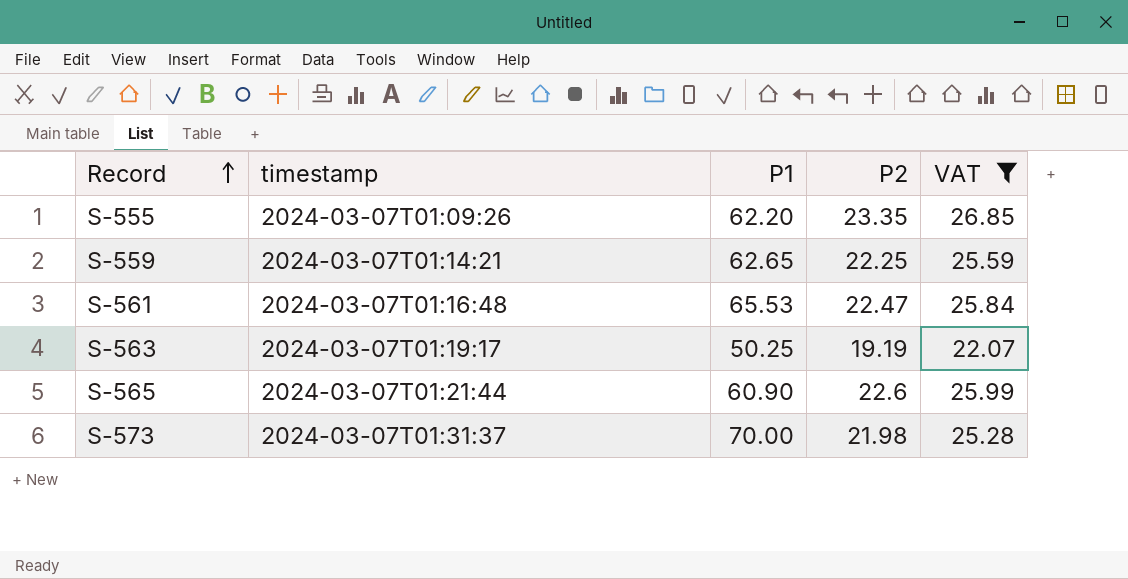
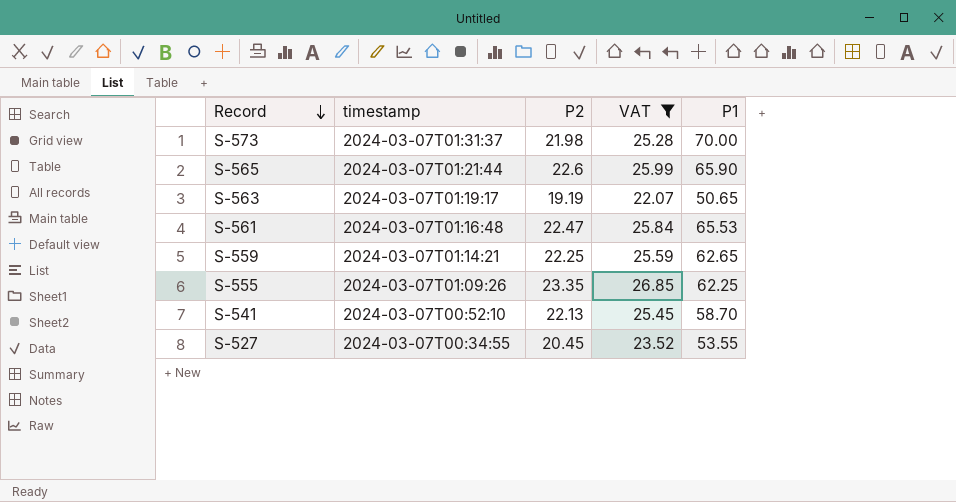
row order: Record ascending -> Record descending
column P1 | position: 3 -> 5
S-565 | P1: 60.90 -> 65.90
S-563 | P1: 50.25 -> 50.65
S-555 | P1: 62.20 -> 62.25
row S-541: none -> 2024-03-07T00:52:10 | 22.13 | 25.45 | 58.70
row S-527: none -> 2024-03-07T00:34:55 | 20.45 | 23.52 | 53.55

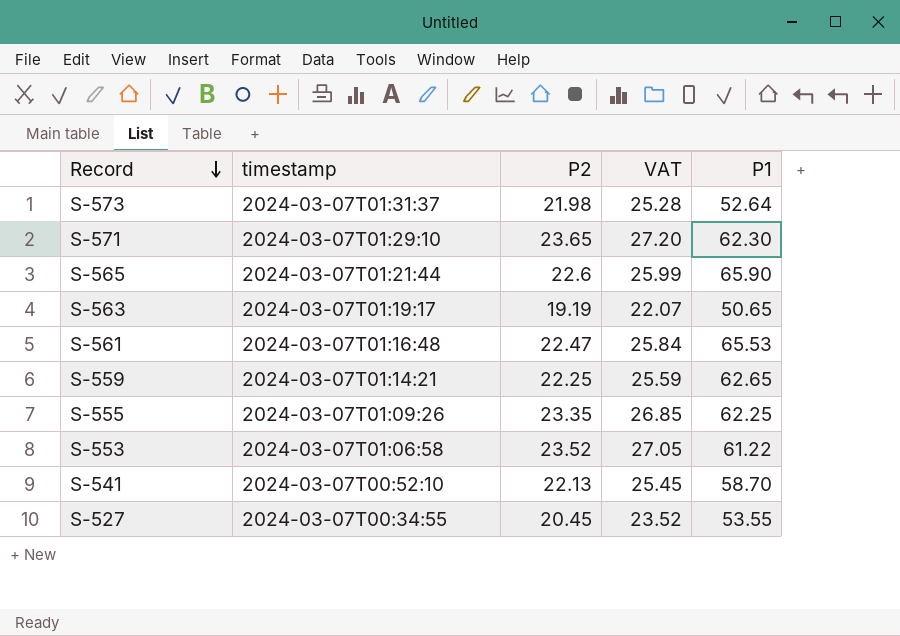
filter: VAT <= 26.85 -> none
S-573 | P1: 70.00 -> 52.64

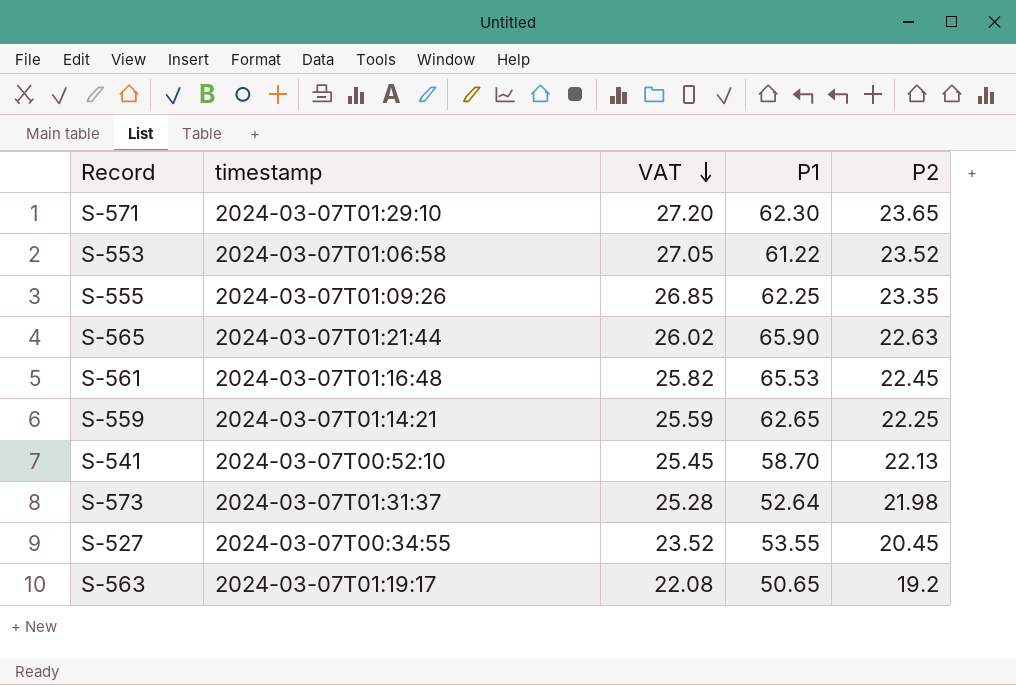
row order: Record descending -> VAT descending
column P2 | position: 3 -> 5
S-565 | VAT: 25.99 -> 26.02
S-565 | P2: 22.6 -> 22.63
S-561 | VAT: 25.84 -> 25.82
S-561 | P2: 22.47 -> 22.45
S-563 | VAT: 22.07 -> 22.08
S-563 | P2: 19.19 -> 19.2

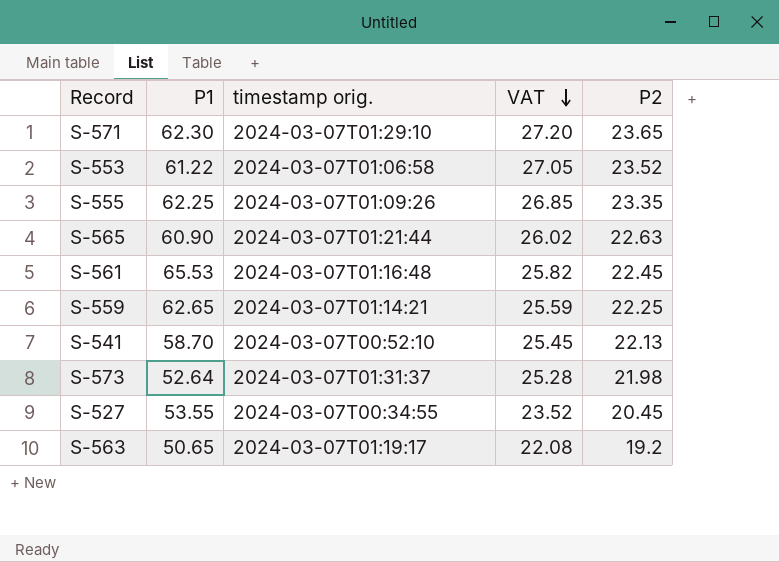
column P1 | position: 4 -> 2
column name: timestamp -> timestamp orig.
S-565 | P1: 65.90 -> 60.90

